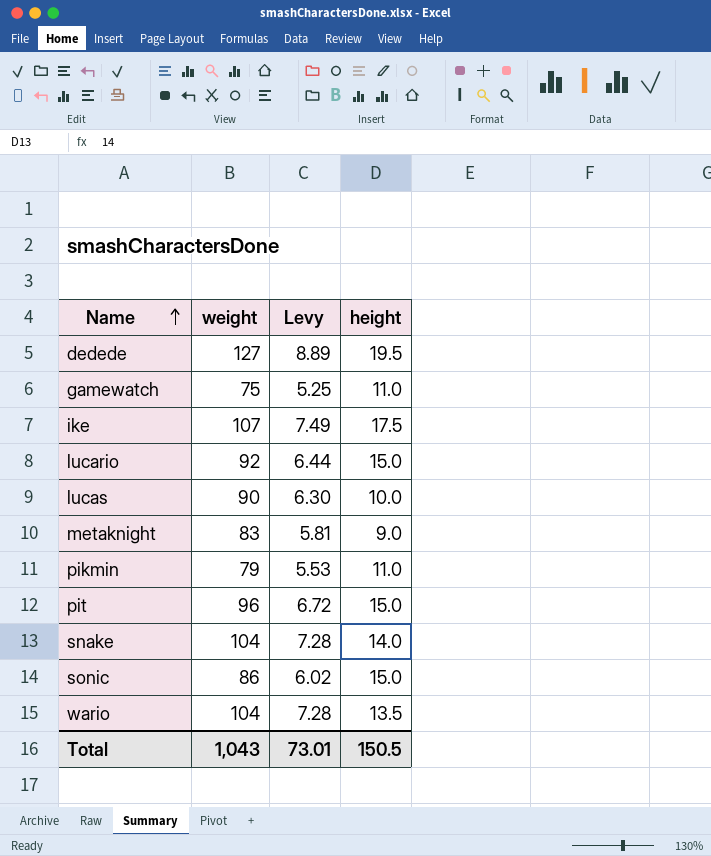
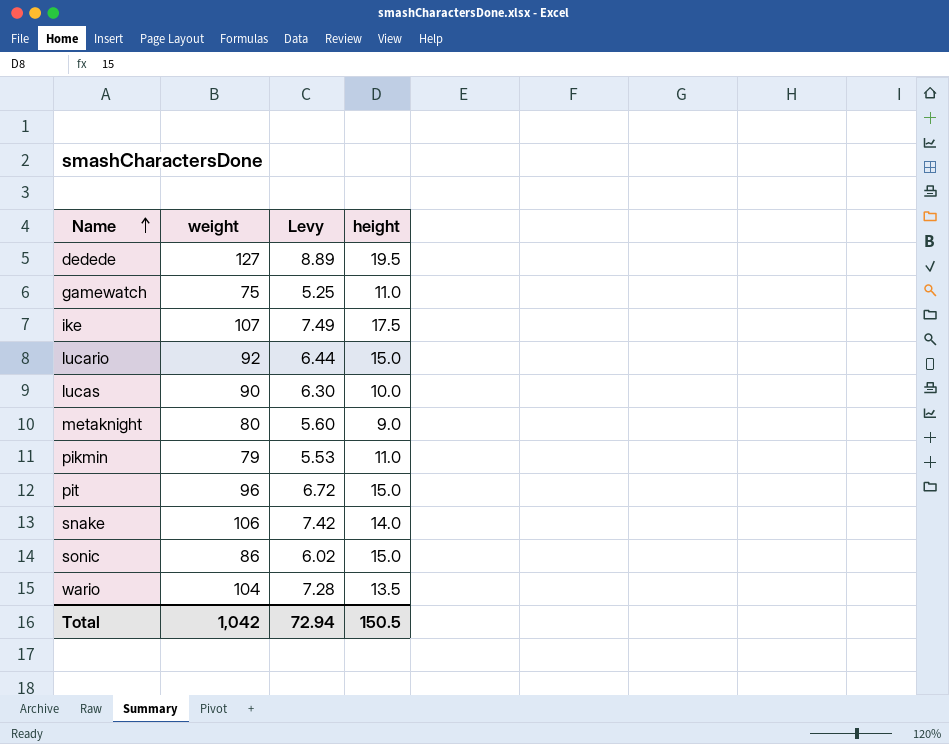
metaknight | weight: 83 -> 80
metaknight | Levy: 5.81 -> 5.60
snake | weight: 104 -> 106
snake | Levy: 7.28 -> 7.42
Total | weight: 1,043 -> 1,042
Total | Levy: 73.01 -> 72.94

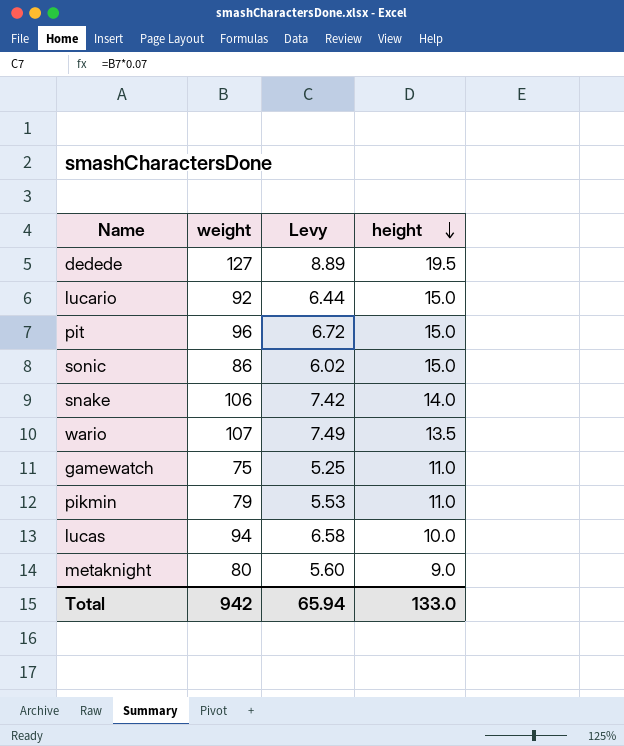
row order: Name ascending -> height descending
row ike: 107 | 7.49 | 17.5 -> none
wario | weight: 104 -> 107
wario | Levy: 7.28 -> 7.49
lucas | weight: 90 -> 94
lucas | Levy: 6.30 -> 6.58
Total | weight: 1,042 -> 942
Total | Levy: 72.94 -> 65.94
Total | height: 150.5 -> 133.0

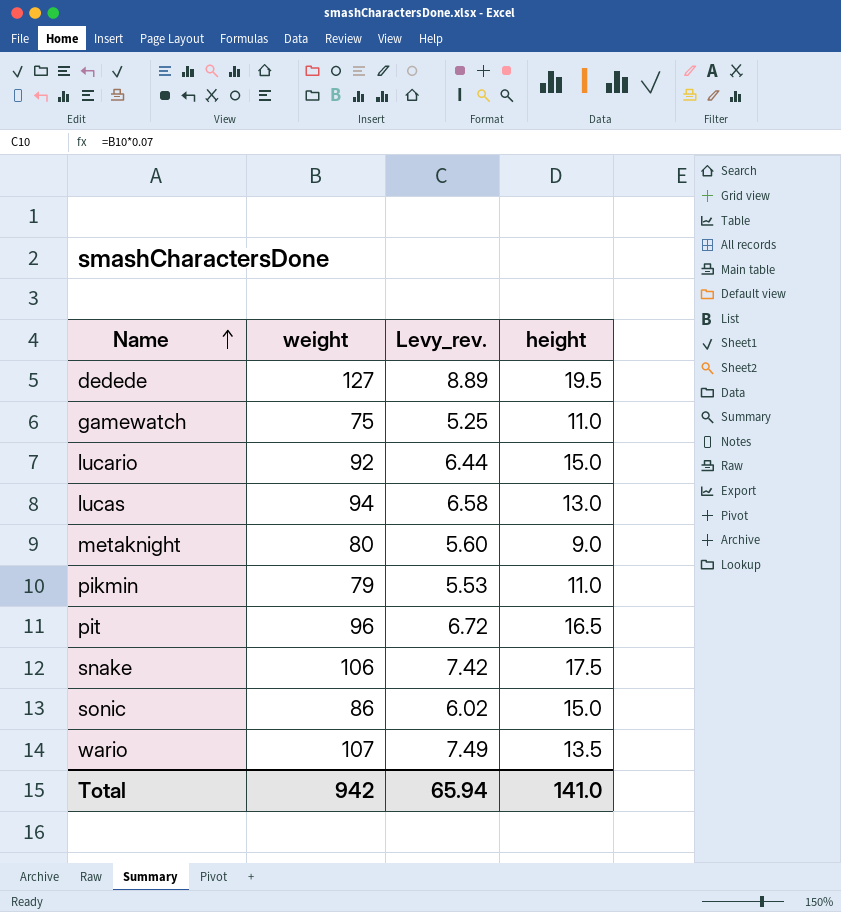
row order: height descending -> Name ascending
column name: Levy -> Levy_rev.
lucas | height: 10.0 -> 13.0
pit | height: 15.0 -> 16.5
snake | height: 14.0 -> 17.5
Total | height: 133.0 -> 141.0

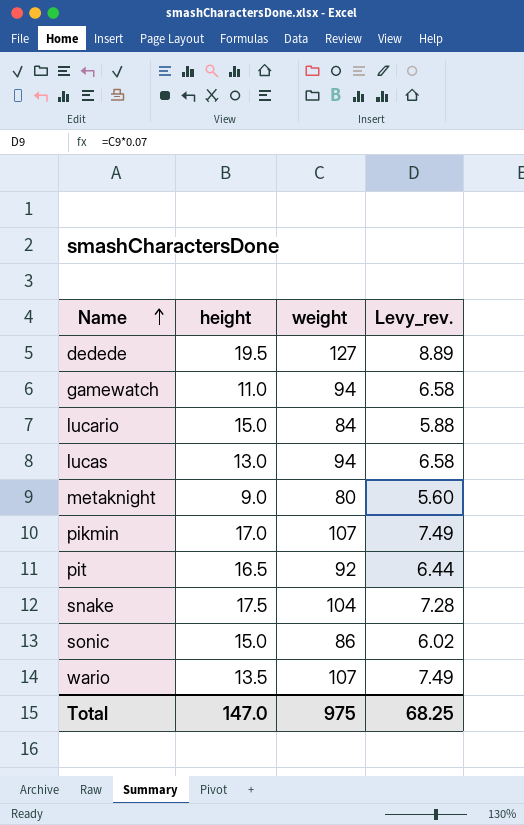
column height | position: 4 -> 2
gamewatch | weight: 75 -> 94
gamewatch | Levy_rev.: 5.25 -> 6.58
lucario | weight: 92 -> 84
lucario | Levy_rev.: 6.44 -> 5.88
pikmin | height: 11.0 -> 17.0
pikmin | weight: 79 -> 107
pikmin | Levy_rev.: 5.53 -> 7.49
pit | weight: 96 -> 92
pit | Levy_rev.: 6.72 -> 6.44
snake | weight: 106 -> 104
snake | Levy_rev.: 7.42 -> 7.28
Total | height: 141.0 -> 147.0
Total | weight: 942 -> 975
Total | Levy_rev.: 65.94 -> 68.25

